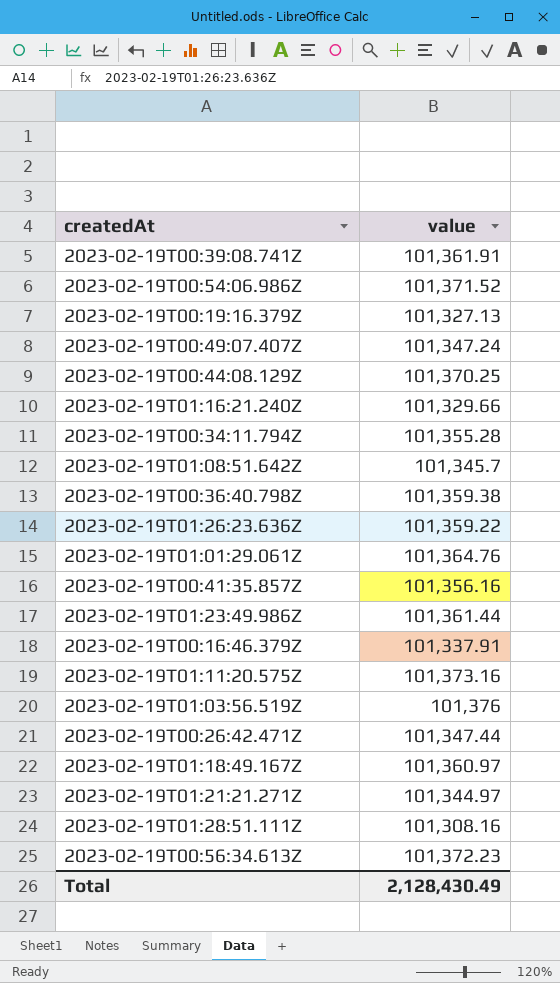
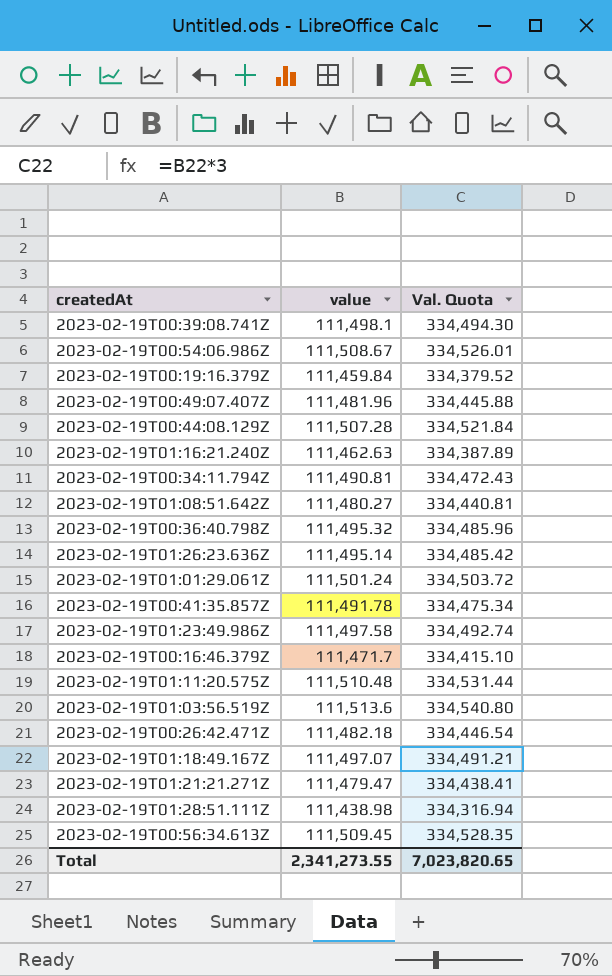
column Val. Quota | formula: none -> [value] * 3
2023-02-19T00:39:08.741Z | value: 101,361.91 -> 111,498.1
2023-02-19T00:54:06.986Z | value: 101,371.52 -> 111,508.67
2023-02-19T00:19:16.379Z | value: 101,327.13 -> 111,459.84
2023-02-19T00:49:07.407Z | value: 101,347.24 -> 111,481.96
2023-02-19T00:44:08.129Z | value: 101,370.25 -> 111,507.28
2023-02-19T01:16:21.240Z | value: 101,329.66 -> 111,462.63
2023-02-19T00:34:11.794Z | value: 101,355.28 -> 111,490.81
2023-02-19T01:08:51.642Z | value: 101,345.7 -> 111,480.27
2023-02-19T00:36:40.798Z | value: 101,359.38 -> 111,495.32
2023-02-19T01:26:23.636Z | value: 101,359.22 -> 111,495.14
2023-02-19T01:01:29.061Z | value: 101,364.76 -> 111,501.24
2023-02-19T00:41:35.857Z | value: 101,356.16 -> 111,491.78
2023-02-19T01:23:49.986Z | value: 101,361.44 -> 111,497.58
2023-02-19T00:16:46.379Z | value: 101,337.91 -> 111,471.7
2023-02-19T01:11:20.575Z | value: 101,373.16 -> 111,510.48
2023-02-19T01:03:56.519Z | value: 101,376 -> 111,513.6
2023-02-19T00:26:42.471Z | value: 101,347.44 -> 111,482.18
2023-02-19T01:18:49.167Z | value: 101,360.97 -> 111,497.07
2023-02-19T01:21:21.271Z | value: 101,344.97 -> 111,479.47
2023-02-19T01:28:51.111Z | value: 101,308.16 -> 111,438.98
2023-02-19T00:56:34.613Z | value: 101,372.23 -> 111,509.45
Total | value: 2,128,430.49 -> 2,341,273.55

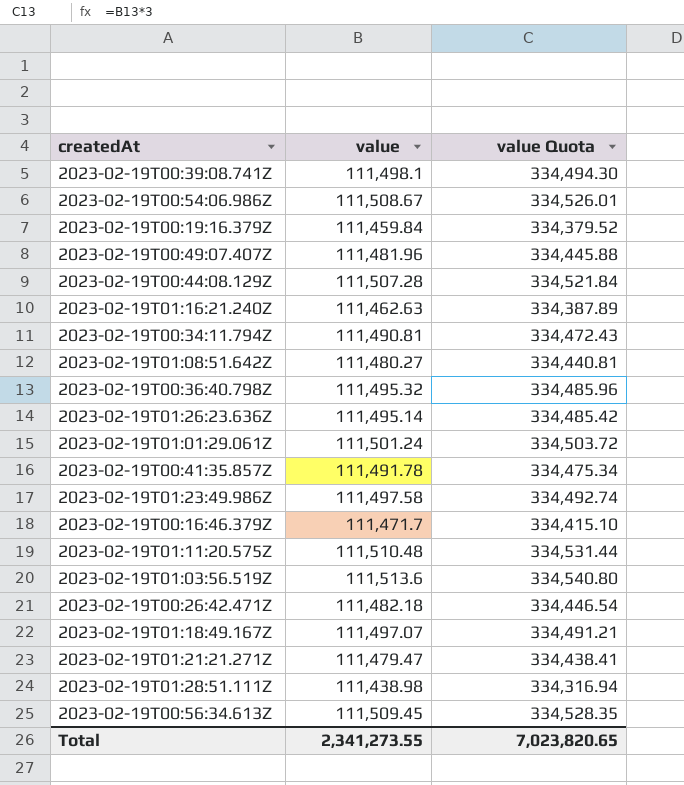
column name: Val. Quota -> value Quota

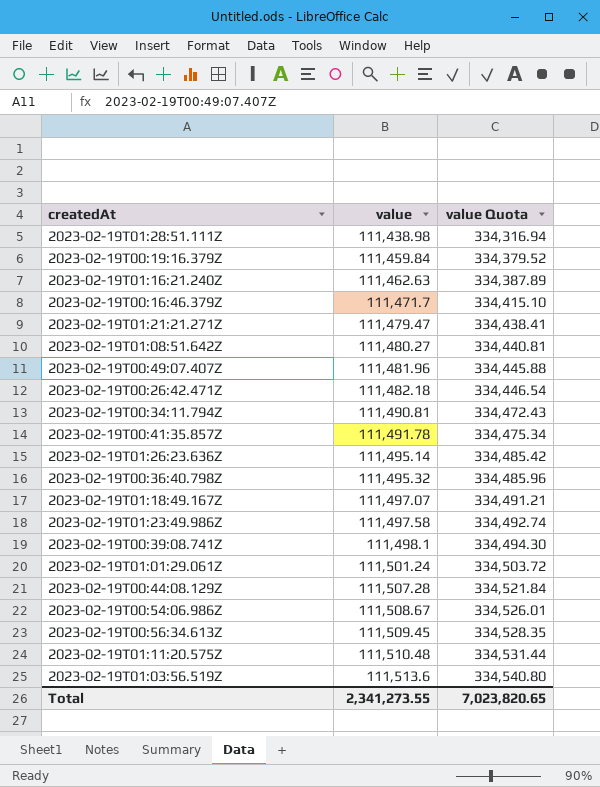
row order: none -> value ascending

